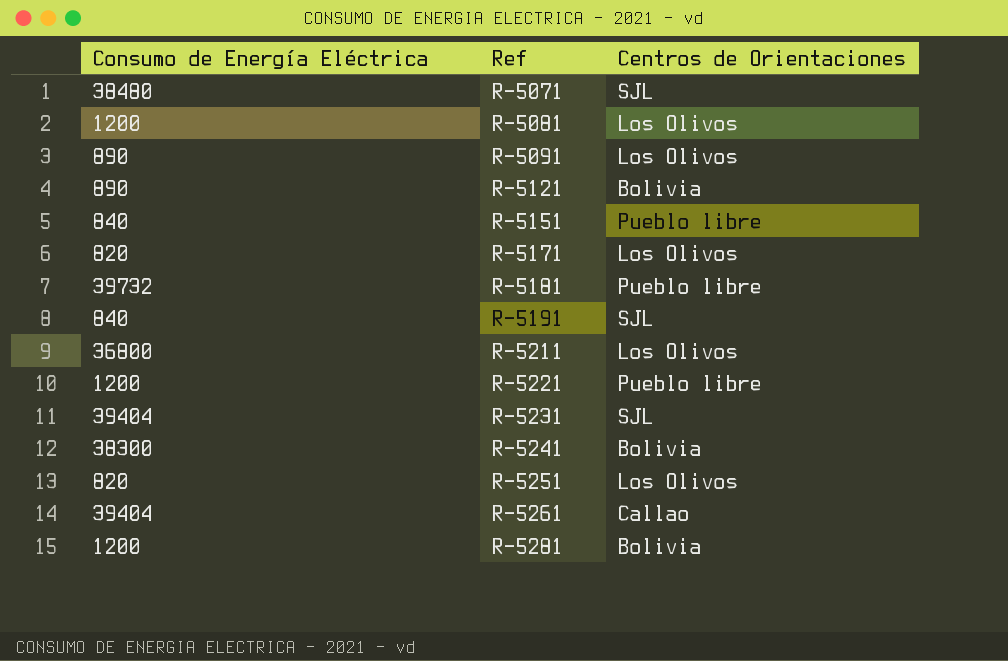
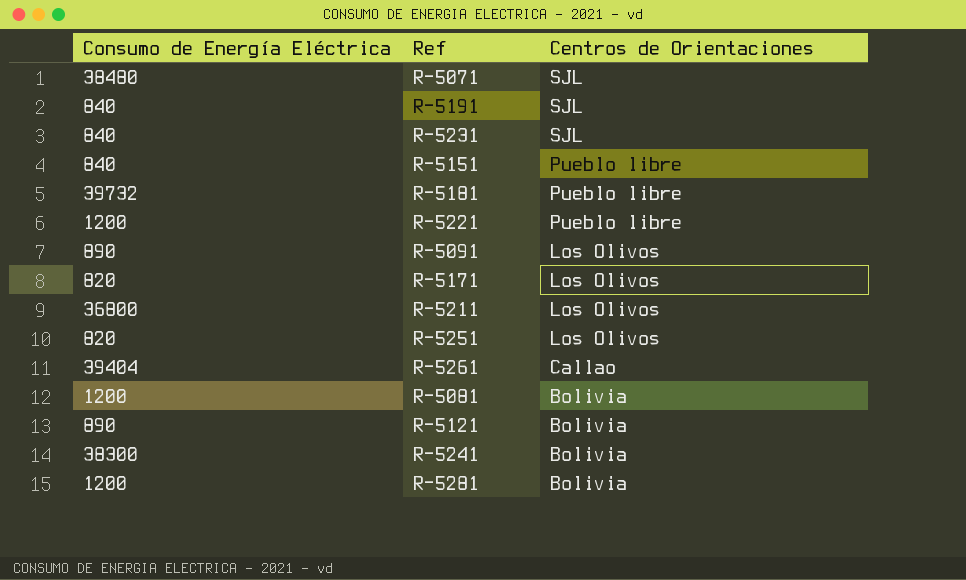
row order: Ref ascending -> Centros de Orientaciones descending
R-5231 | Consumo de Energía Eléctrica: 39404 -> 840
R-5081 | Centros de Orientaciones: Los Olivos -> Bolivia

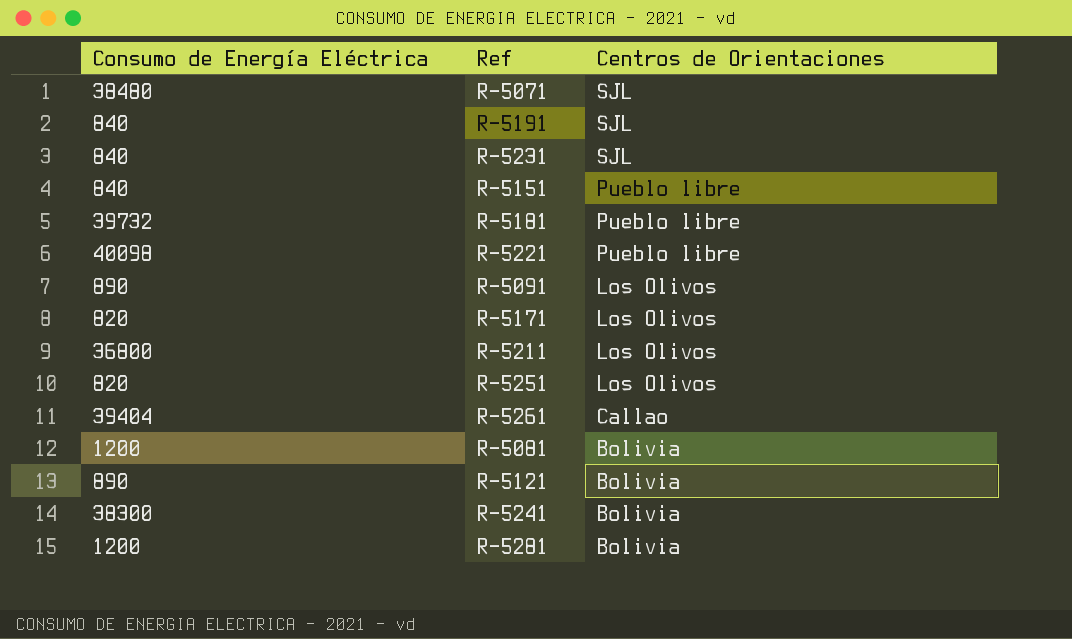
R-5221 | Consumo de Energía Eléctrica: 1200 -> 40098

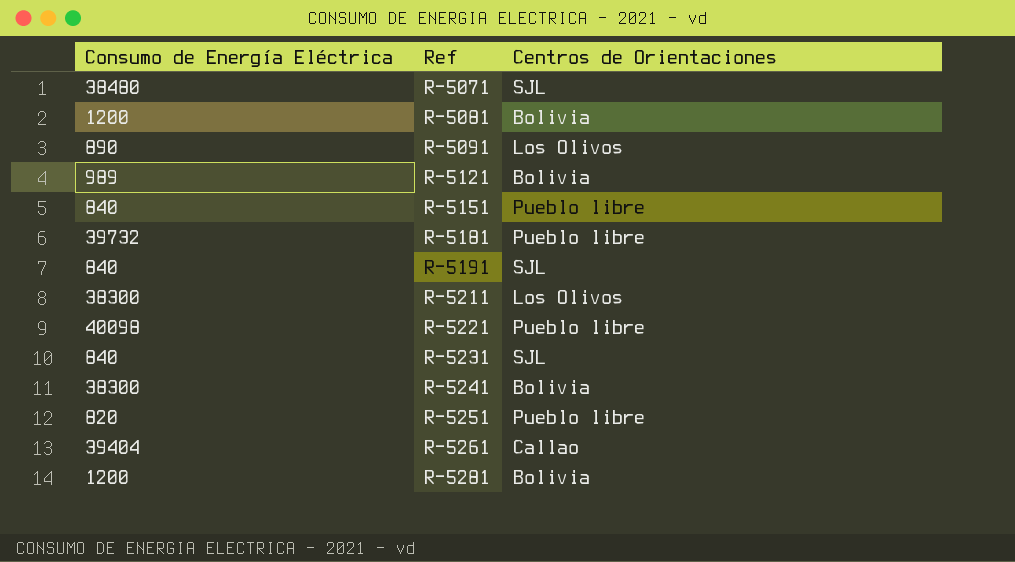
row order: Centros de Orientaciones descending -> Ref ascending
row R-5171: 820 | Los Olivos -> none
R-5121 | Consumo de Energía Eléctrica: 890 -> 989
R-5211 | Consumo de Energía Eléctrica: 36800 -> 38300
R-5251 | Centros de Orientaciones: Los Olivos -> Pueblo libre

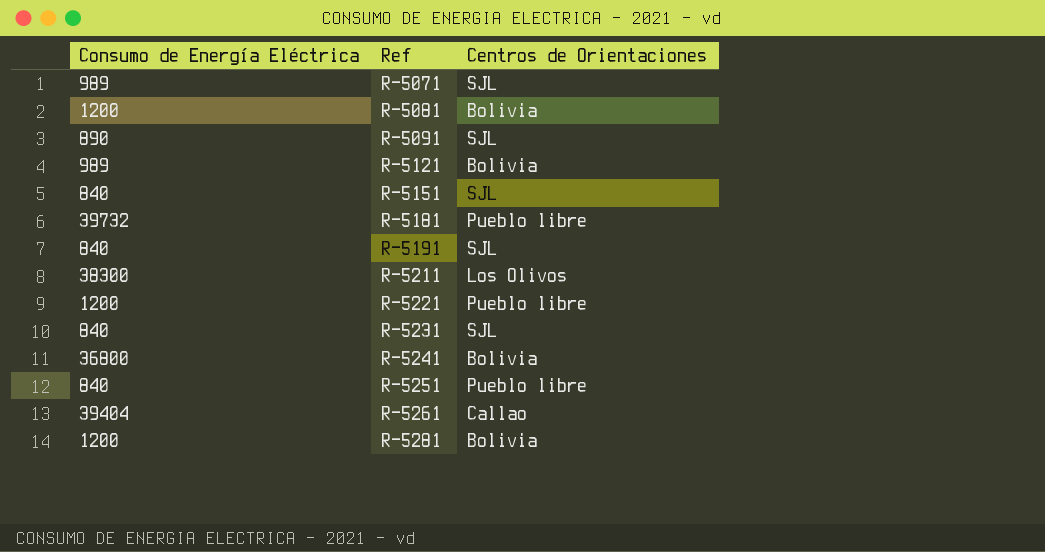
R-5071 | Consumo de Energía Eléctrica: 38480 -> 989
R-5091 | Centros de Orientaciones: Los Olivos -> SJL
R-5151 | Centros de Orientaciones: Pueblo libre -> SJL
R-5221 | Consumo de Energía Eléctrica: 40098 -> 1200
R-5241 | Consumo de Energía Eléctrica: 38300 -> 36800
R-5251 | Consumo de Energía Eléctrica: 820 -> 840

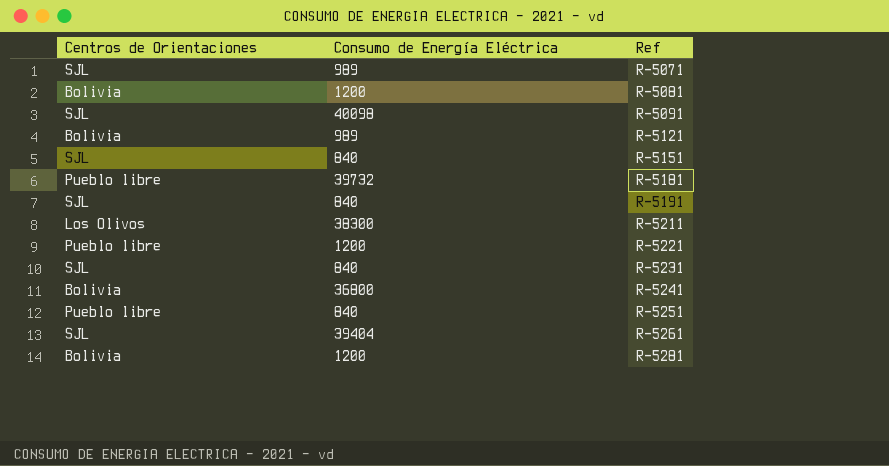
column Centros de Orientaciones | position: 3 -> 1
R-5091 | Consumo de Energía Eléctrica: 890 -> 40098
R-5261 | Centros de Orientaciones: Callao -> SJL

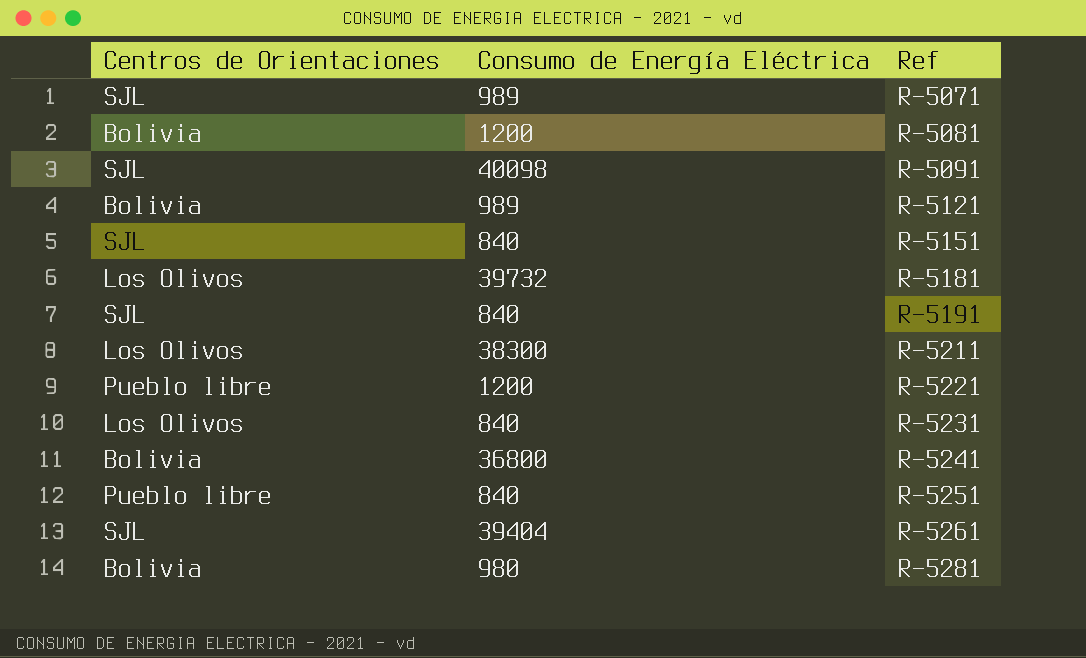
R-5181 | Centros de Orientaciones: Pueblo libre -> Los Olivos
R-5231 | Centros de Orientaciones: SJL -> Los Olivos
R-5281 | Consumo de Energía Eléctrica: 1200 -> 980

